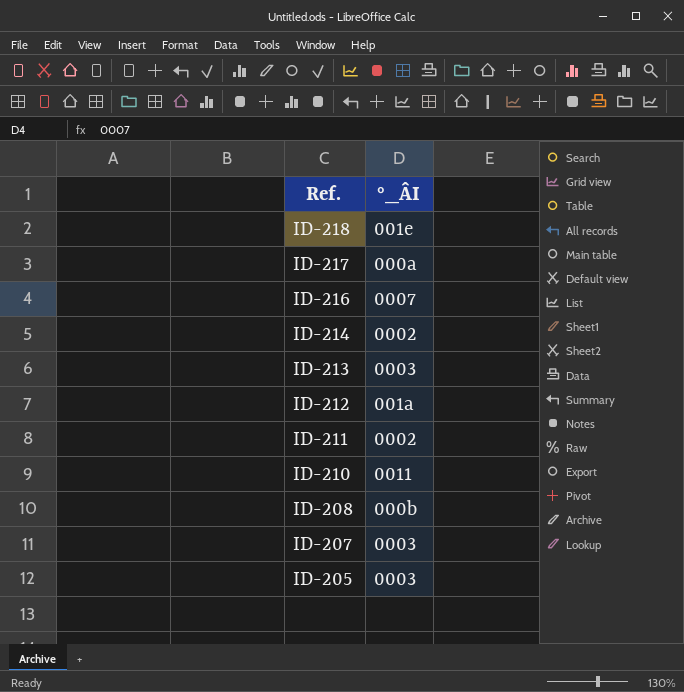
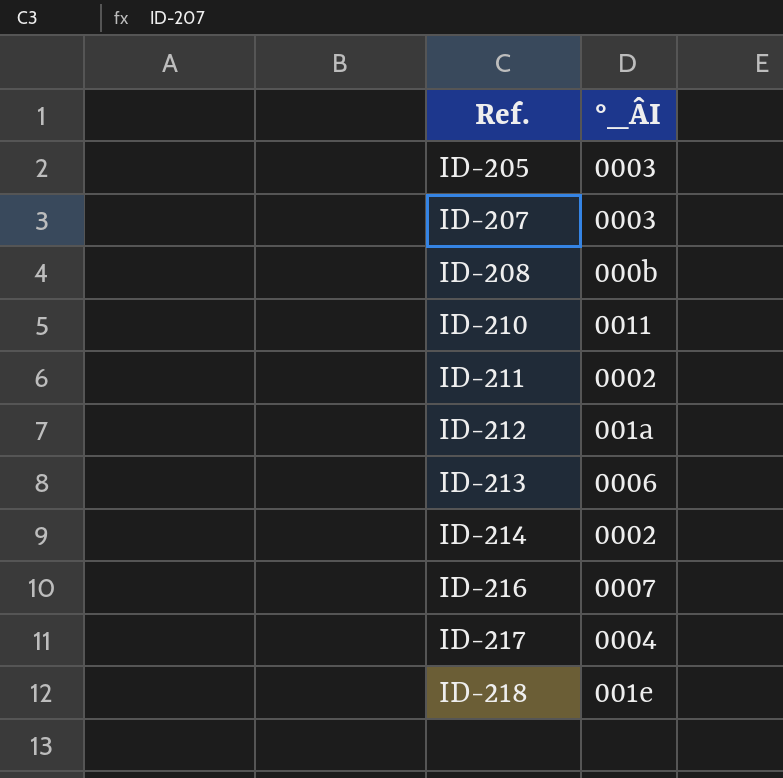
row order: Ref. descending -> Ref. ascending
ID-213 | °_ÂI: 0003 -> 0006
ID-217 | °_ÂI: 000a -> 0004

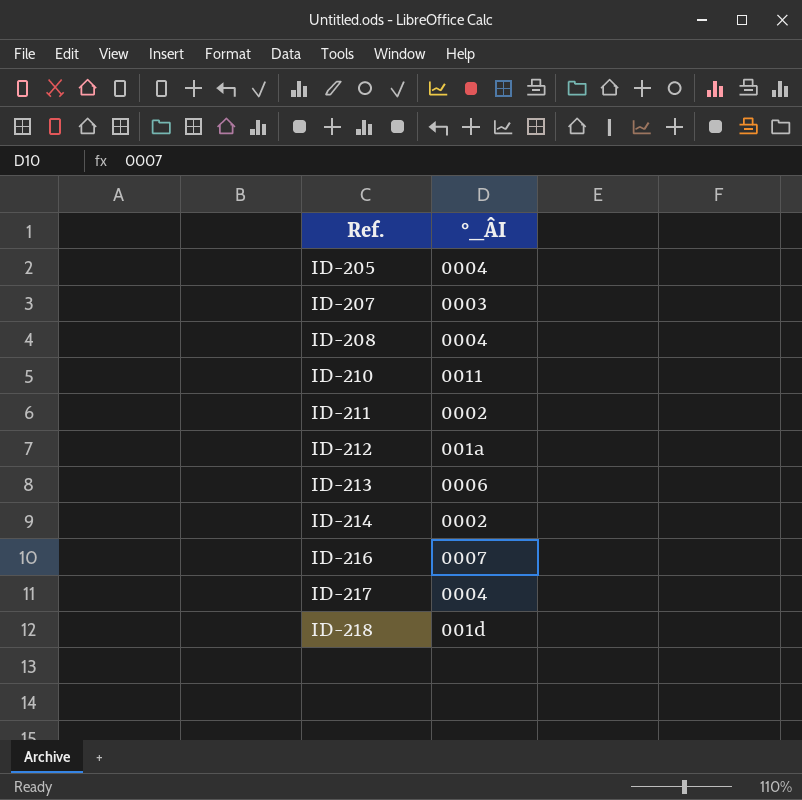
ID-205 | °_ÂI: 0003 -> 0004
ID-208 | °_ÂI: 000b -> 0004
ID-218 | °_ÂI: 001e -> 001d

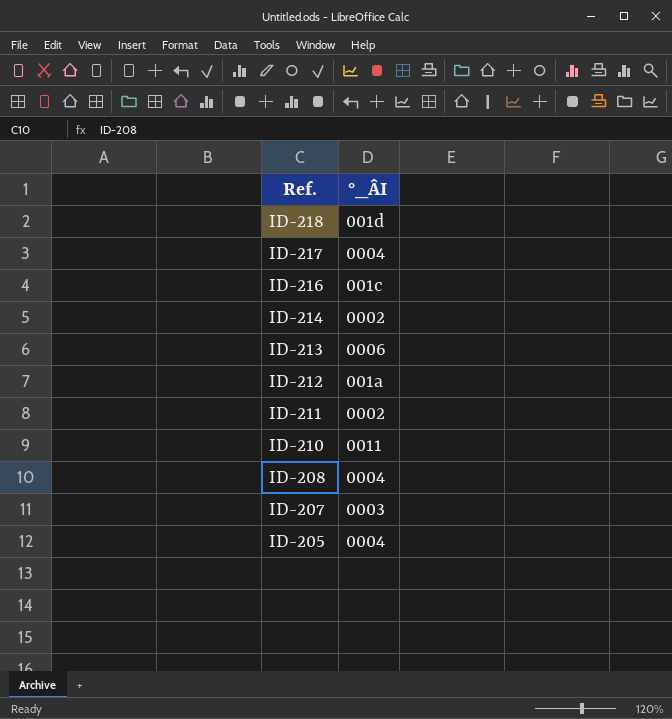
row order: Ref. ascending -> Ref. descending
ID-216 | °_ÂI: 0007 -> 001c

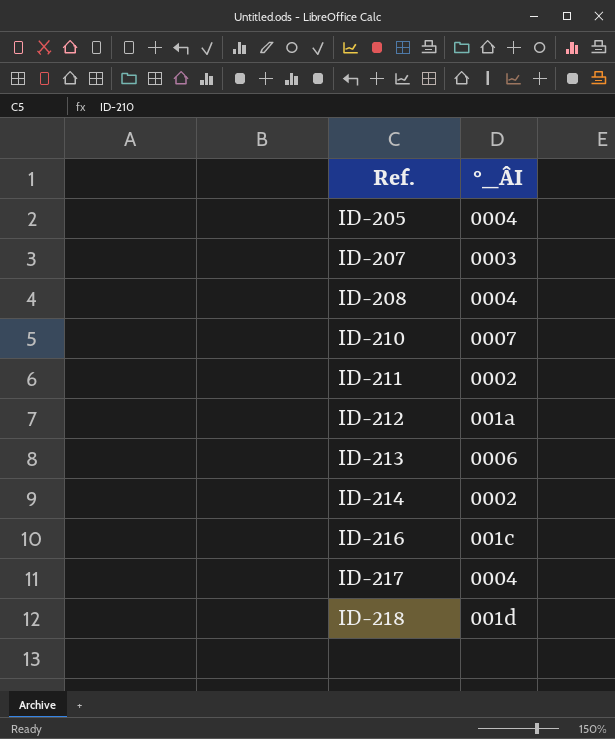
row order: Ref. descending -> Ref. ascending
ID-210 | °_ÂI: 0011 -> 0007

